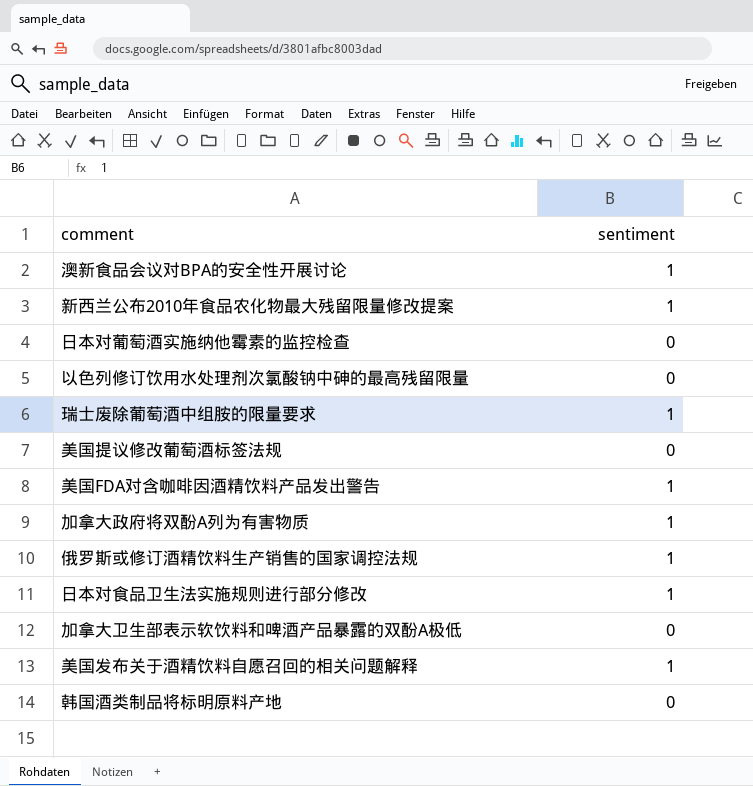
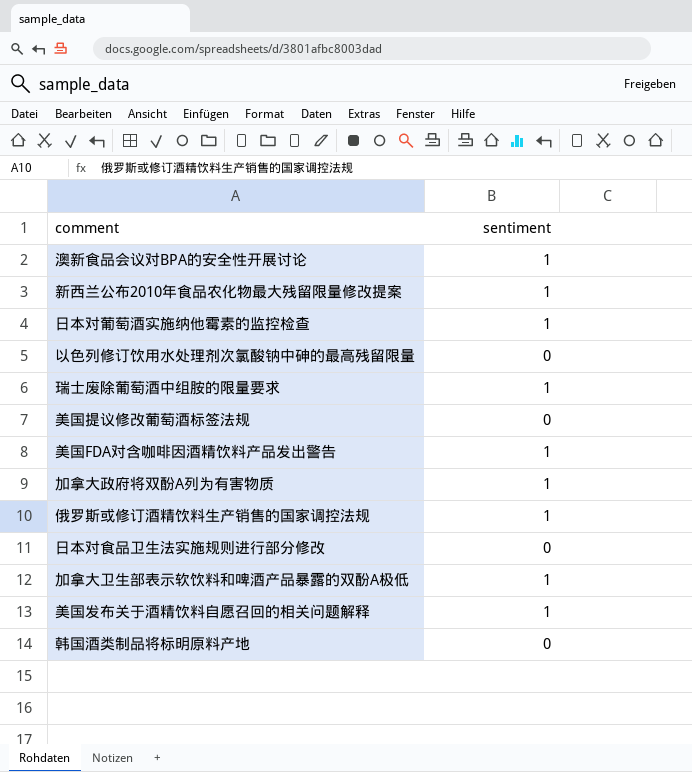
日本对葡萄酒实施纳他霉素的监控检查 | sentiment: 0 -> 1
日本对食品卫生法实施规则进行部分修改 | sentiment: 1 -> 0
加拿大卫生部表示软饮料和啤酒产品暴露的双酚A极低 | sentiment: 0 -> 1

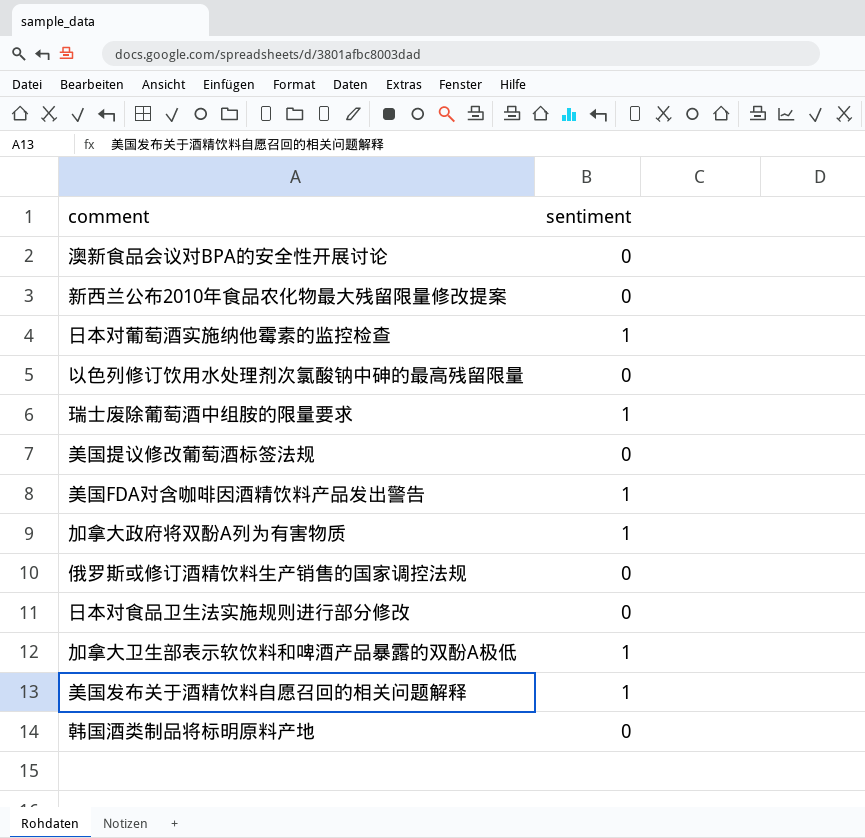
澳新食品会议对BPA的安全性开展讨论 | sentiment: 1 -> 0
新西兰公布2010年食品农化物最大残留限量修改提案 | sentiment: 1 -> 0
俄罗斯或修订酒精饮料生产销售的国家调控法规 | sentiment: 1 -> 0

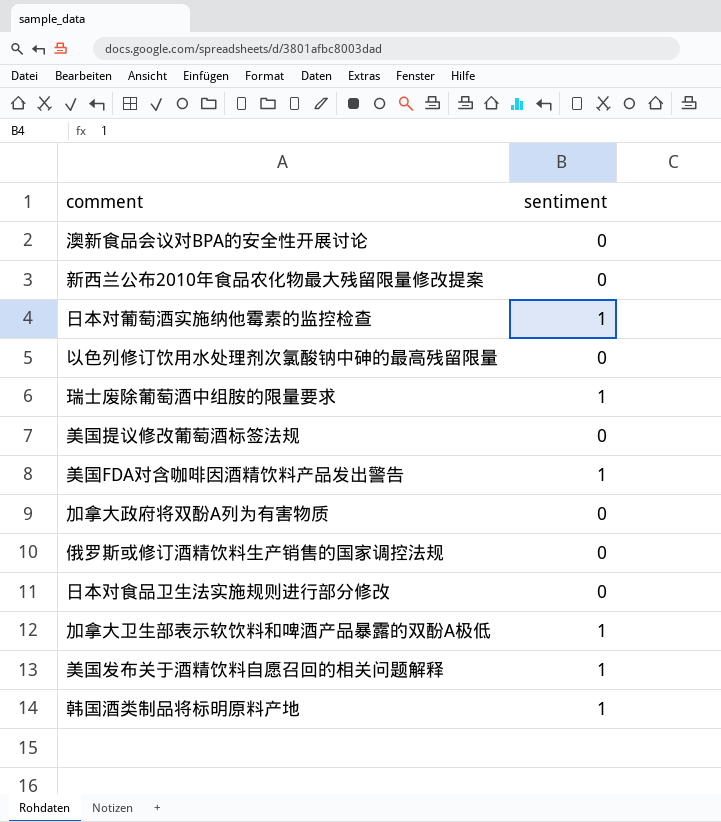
加拿大政府将双酚A列为有害物质 | sentiment: 1 -> 0
韩国酒类制品将标明原料产地 | sentiment: 0 -> 1

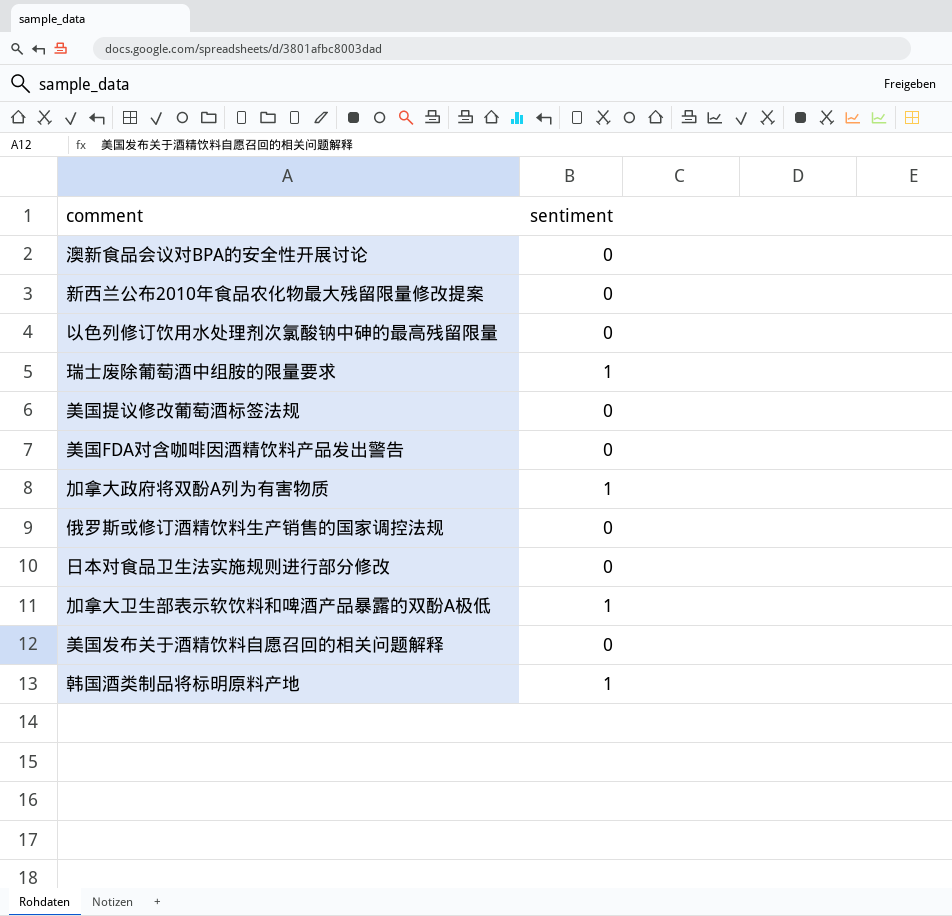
row 日本对葡萄酒实施纳他霉素的监控检查: 1 -> none
美国FDA对含咖啡因酒精饮料产品发出警告 | sentiment: 1 -> 0
加拿大政府将双酚A列为有害物质 | sentiment: 0 -> 1
美国发布关于酒精饮料自愿召回的相关问题解释 | sentiment: 1 -> 0

